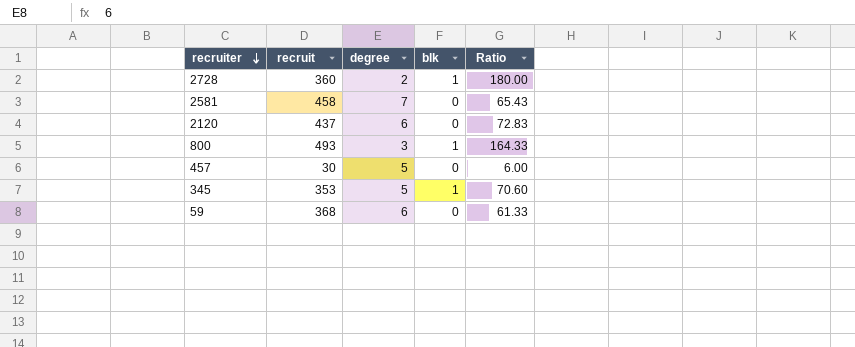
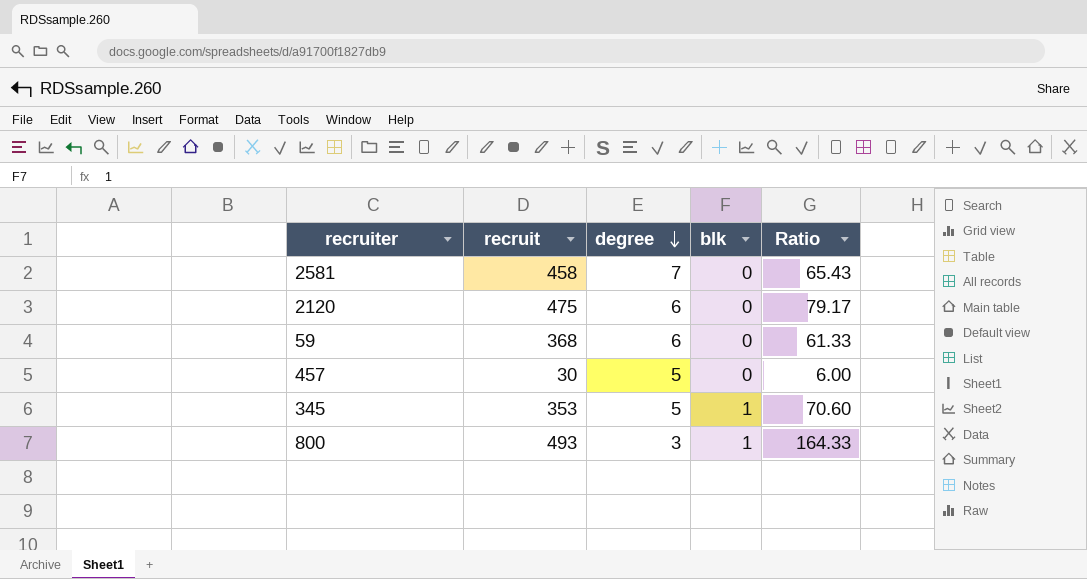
row order: recruiter descending -> degree descending
row 2728: 360 | 2 | 1 | 180.00 -> none
2120 | recruit: 437 -> 475
2120 | Ratio: 72.83 -> 79.17

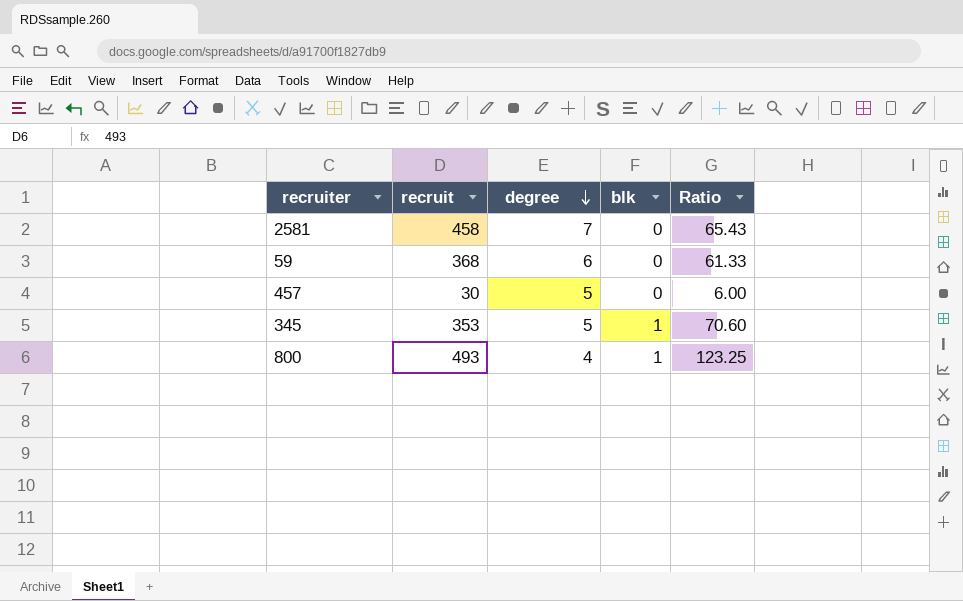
row 2120: 475 | 6 | 0 | 79.17 -> none
800 | degree: 3 -> 4
800 | Ratio: 164.33 -> 123.25

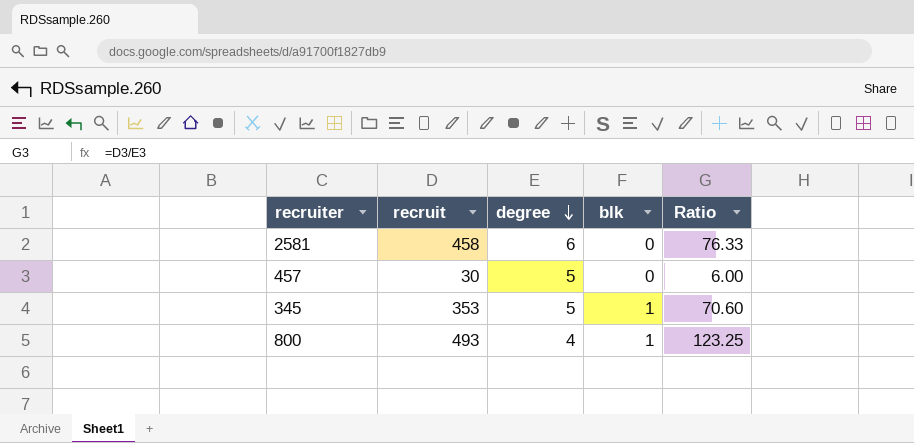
row 59: 368 | 6 | 0 | 61.33 -> none
2581 | degree: 7 -> 6
2581 | Ratio: 65.43 -> 76.33

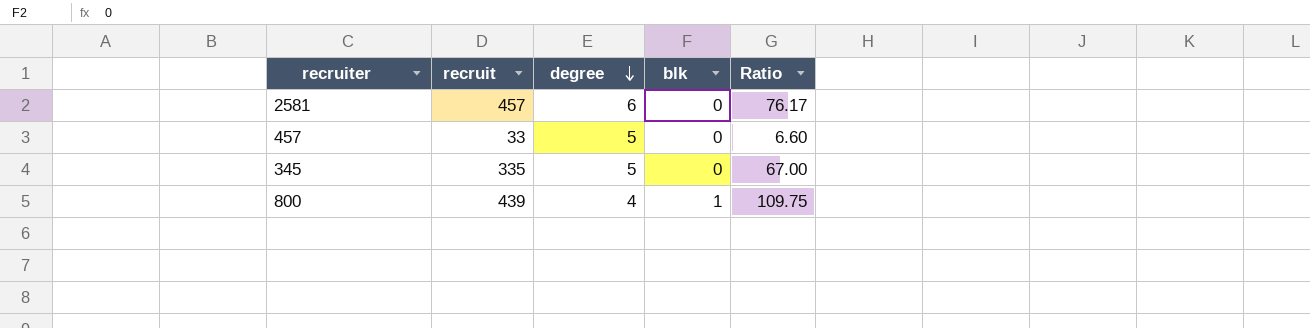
2581 | recruit: 458 -> 457
2581 | Ratio: 76.33 -> 76.17
457 | recruit: 30 -> 33
457 | Ratio: 6.00 -> 6.60
345 | recruit: 353 -> 335
345 | blk: 1 -> 0
345 | Ratio: 70.60 -> 67.00
800 | recruit: 493 -> 439
800 | Ratio: 123.25 -> 109.75

